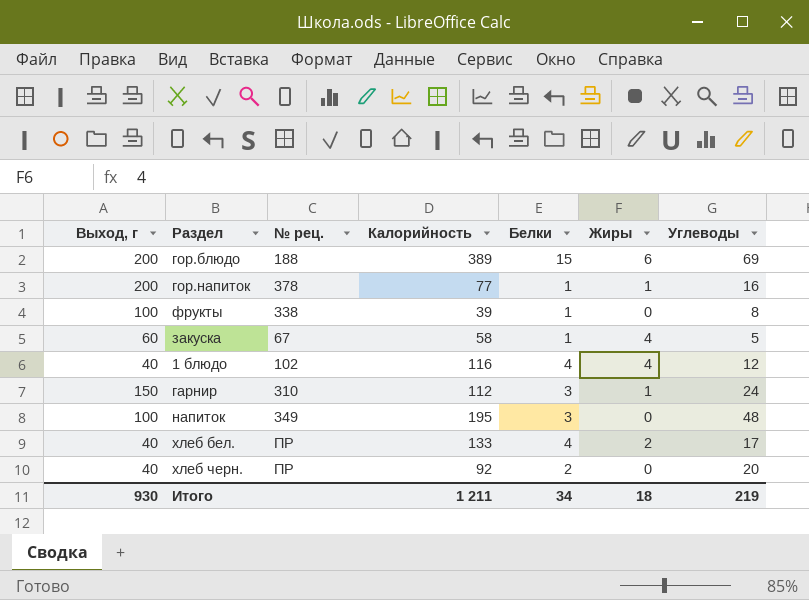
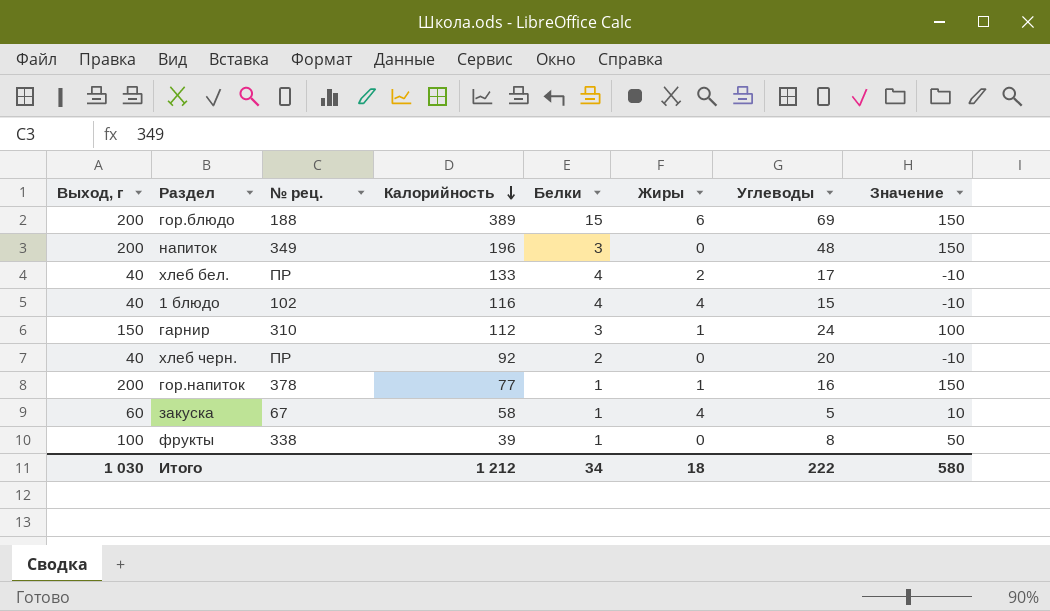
row order: none -> Калорийность descending
column Значение | formula: none -> [Выход, г] - 50
напиток | Выход, г: 100 -> 200
напиток | Калорийность: 195 -> 196
1 блюдо | Углеводы: 12 -> 15
Итого | Выход, г: 930 -> 1 030
Итого | Калорийность: 1 211 -> 1 212
Итого | Углеводы: 219 -> 222

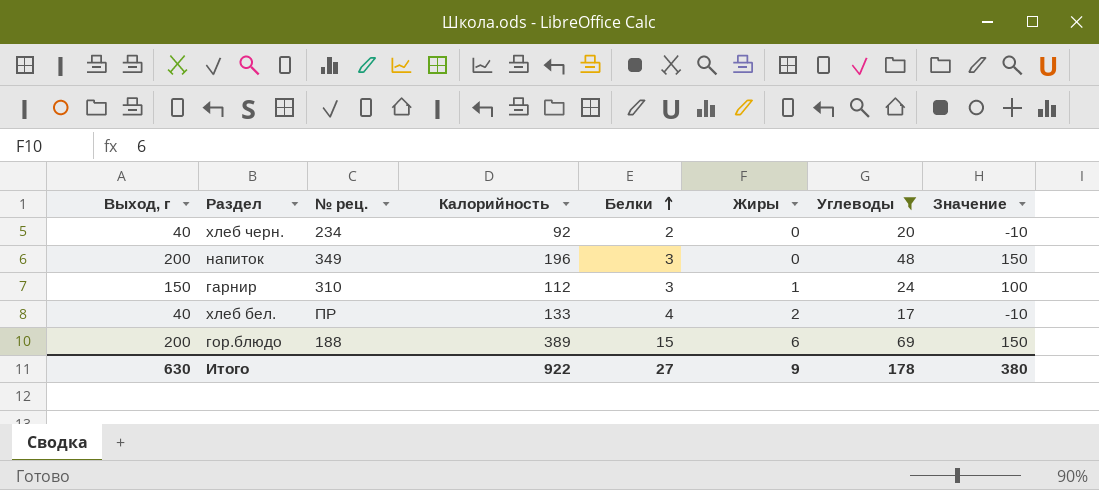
filter: none -> Углеводы >= 17
row order: Калорийность descending -> Белки ascending
хлеб черн. | № рец.: ПР -> 234
Итого | Выход, г: 1 030 -> 630
Итого | Калорийность: 1 212 -> 922
Итого | Белки: 34 -> 27
Итого | Жиры: 18 -> 9
Итого | Углеводы: 222 -> 178
Итого | Значение: 580 -> 380

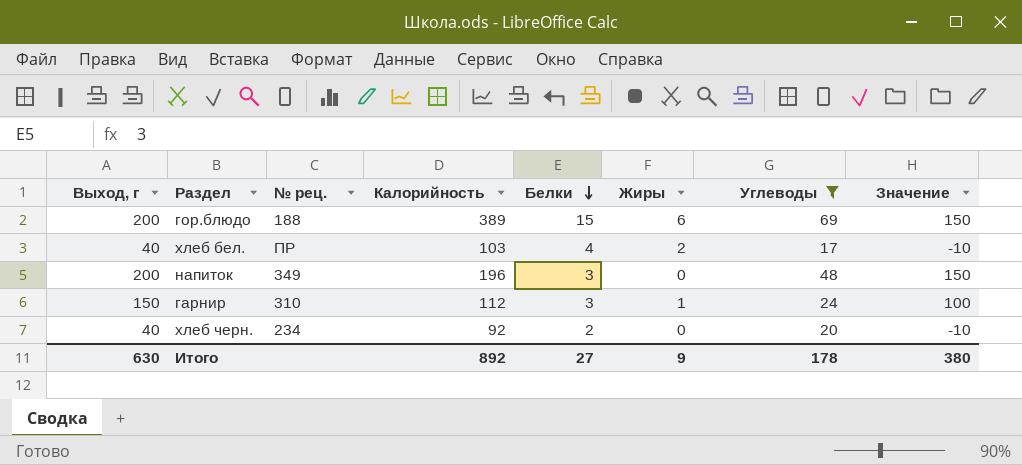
row order: Белки ascending -> Белки descending
хлеб бел. | Калорийность: 133 -> 103
Итого | Калорийность: 922 -> 892

